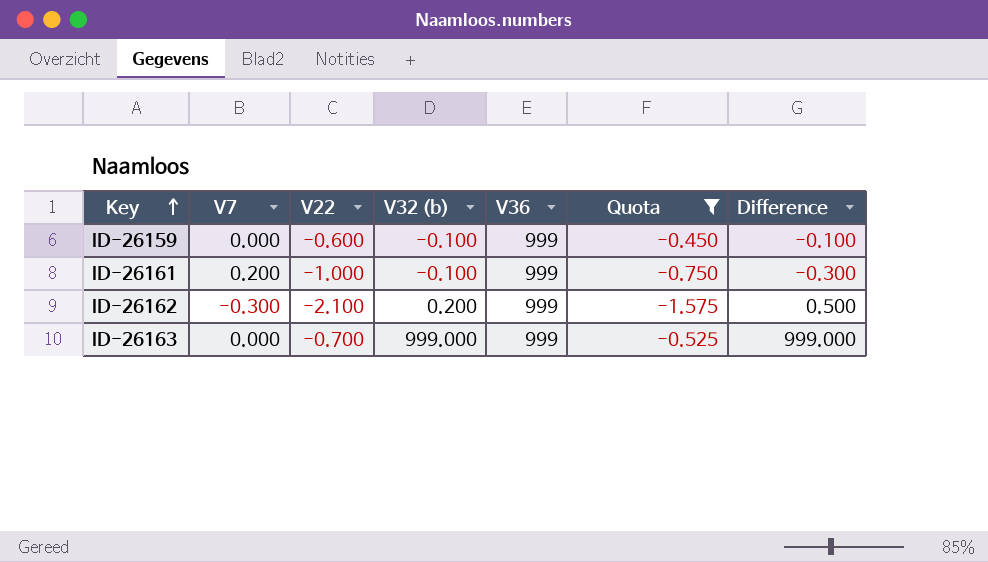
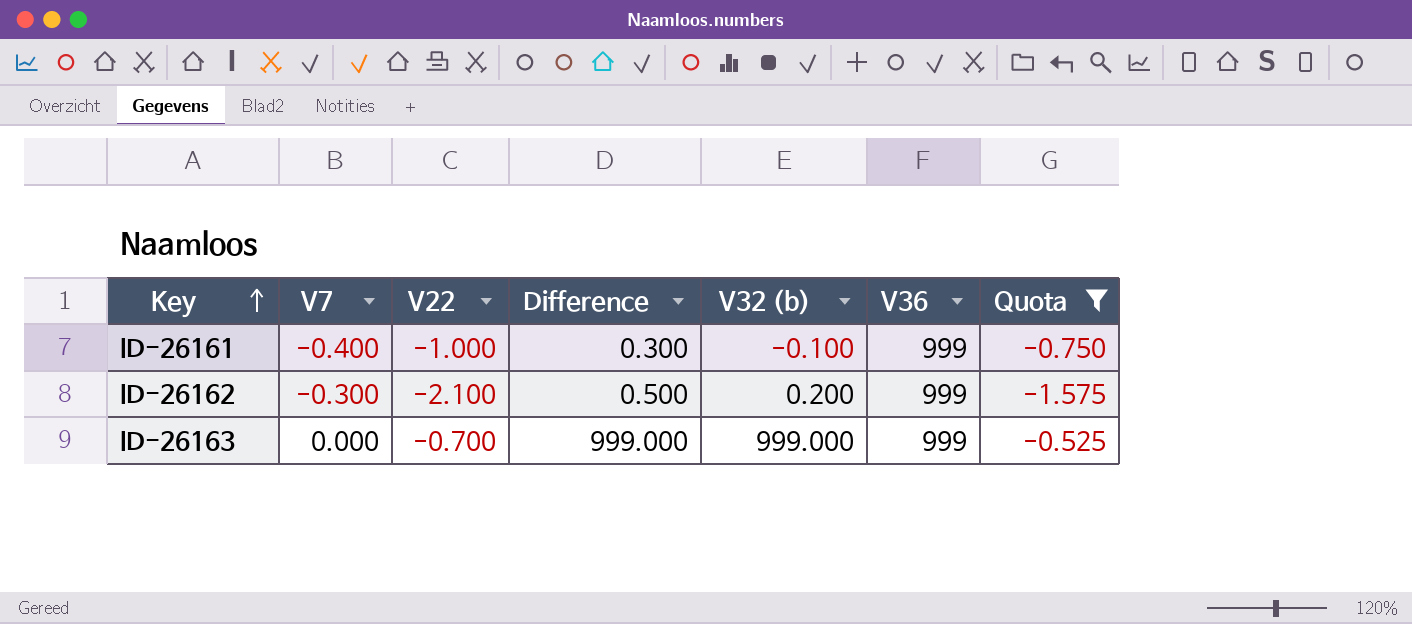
column Difference | position: 7 -> 4
row ID-26159: 0.000 | -0.600 | -0.100 | 999 | -0.450 | -0.100 -> none
ID-26161 | V7: 0.200 -> -0.400
ID-26161 | Difference: -0.300 -> 0.300

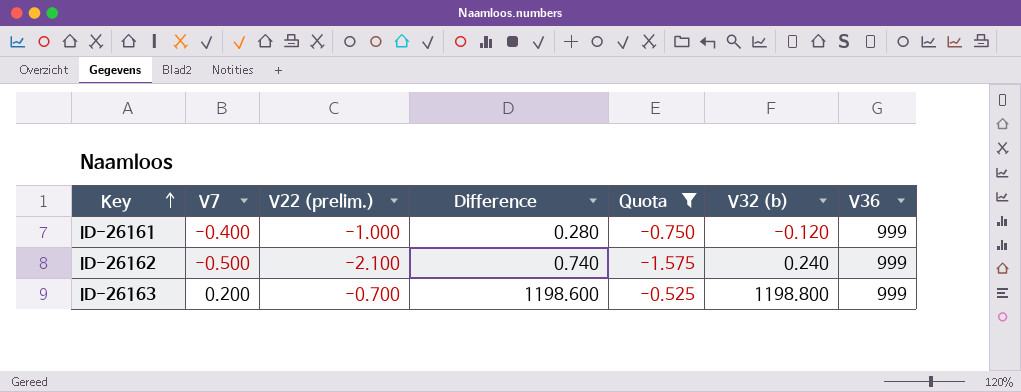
column name: V22 -> V22 (prelim.)
column Quota | position: 7 -> 5
ID-26161 | Difference: 0.300 -> 0.280
ID-26161 | V32 (b): -0.100 -> -0.120
ID-26162 | V7: -0.300 -> -0.500
ID-26162 | Difference: 0.500 -> 0.740
ID-26162 | V32 (b): 0.200 -> 0.240
ID-26163 | V7: 0.000 -> 0.200
ID-26163 | Difference: 999.000 -> 1198.600
ID-26163 | V32 (b): 999.000 -> 1198.800

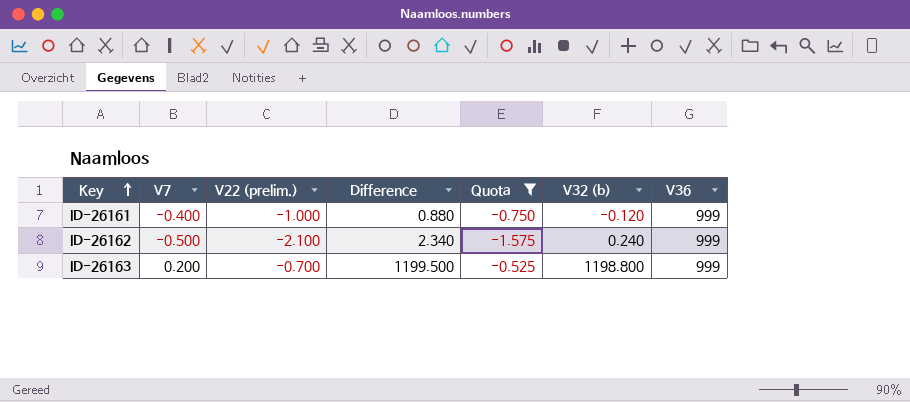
column Difference | formula: [V32 (b)] - [V7] -> [V32 (b)] - [V22 (prelim.)]

